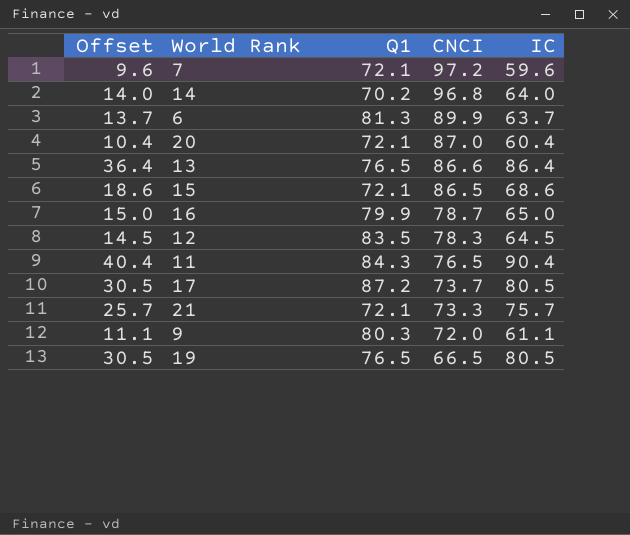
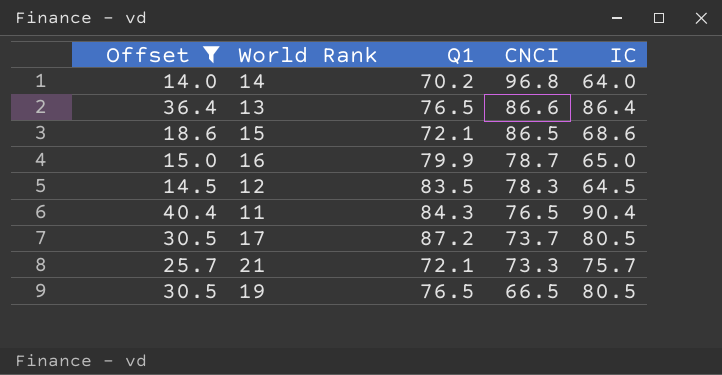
filter: none -> Offset >= 14.0

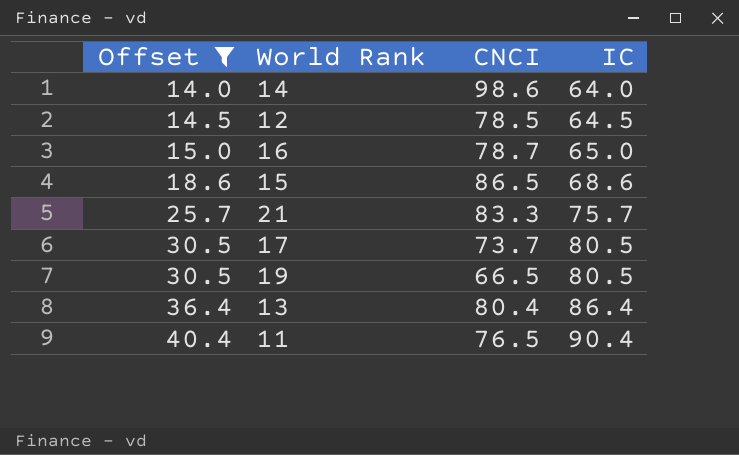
row order: CNCI descending -> Offset ascending
column Q1 | position: 3 -> none
14 | CNCI: 96.8 -> 98.6
12 | CNCI: 78.3 -> 78.5
21 | CNCI: 73.3 -> 83.3
13 | CNCI: 86.6 -> 80.4

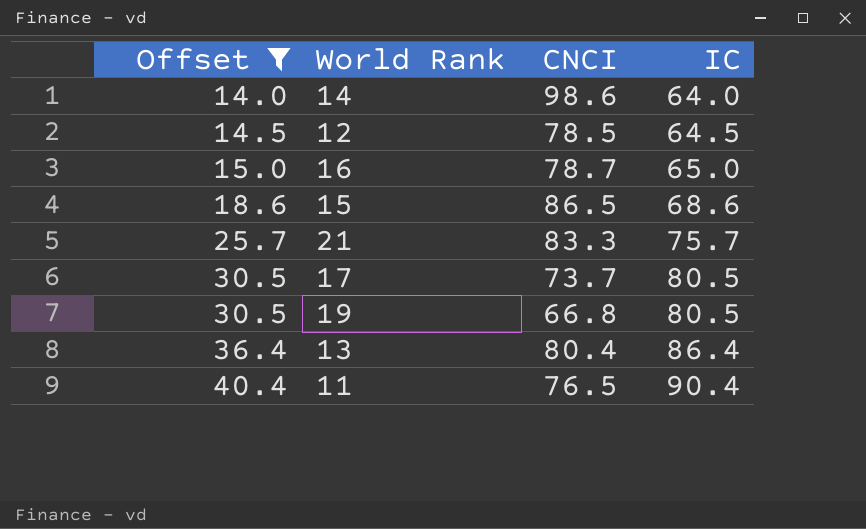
19 | CNCI: 66.5 -> 66.8

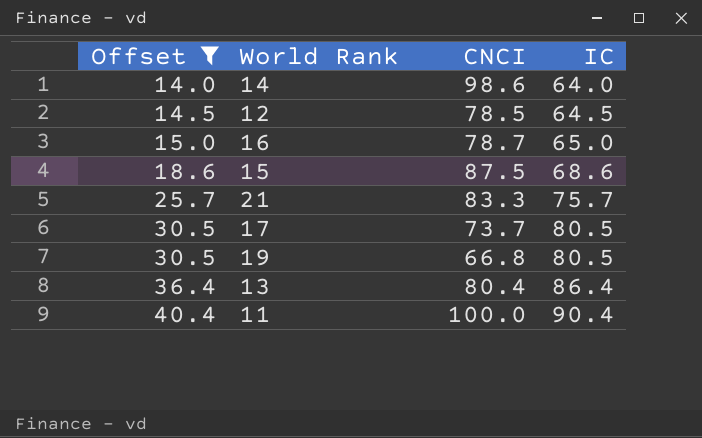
15 | CNCI: 86.5 -> 87.5
11 | CNCI: 76.5 -> 100.0

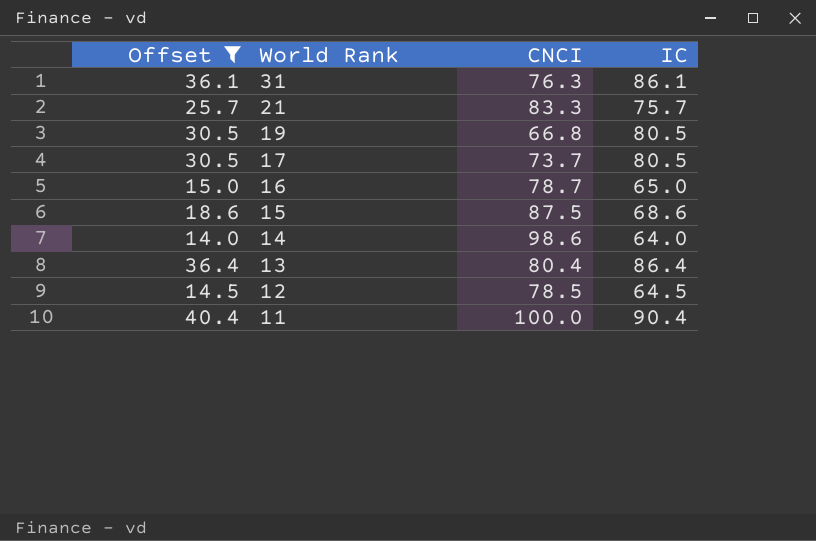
row order: Offset ascending -> World Rank descending
row 31: none -> 36.1 | 76.3 | 86.1

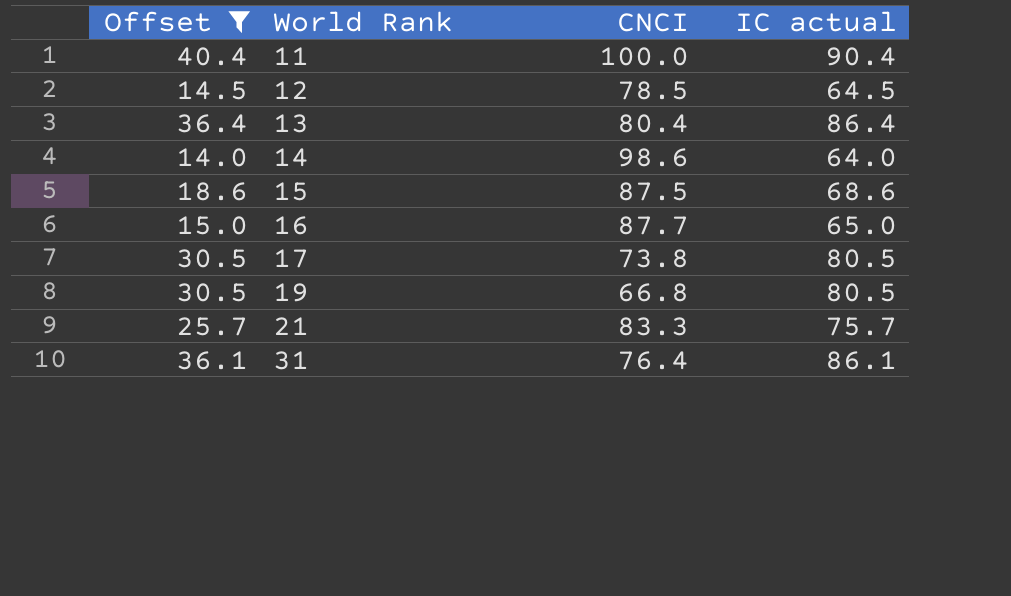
row order: World Rank descending -> World Rank ascending
column name: IC -> IC actual
16 | CNCI: 78.7 -> 87.7
17 | CNCI: 73.7 -> 73.8
31 | CNCI: 76.3 -> 76.4

